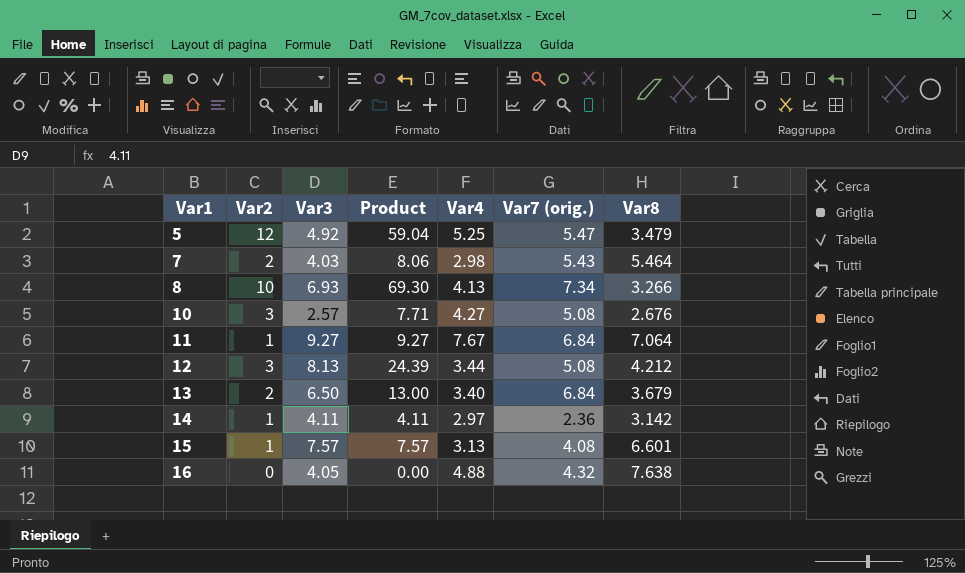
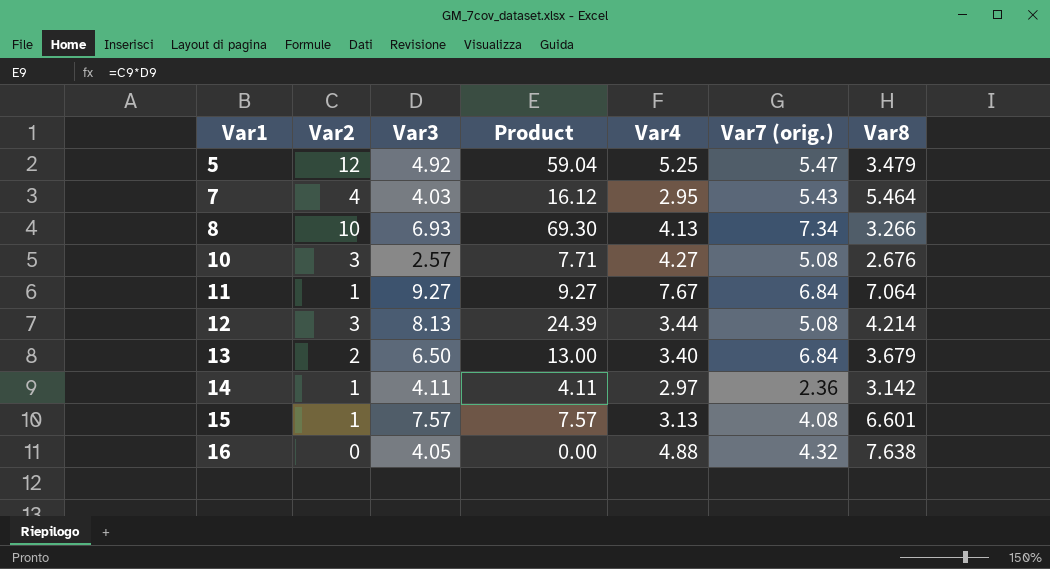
7 | Var2: 2 -> 4
7 | Product: 8.06 -> 16.12
7 | Var4: 2.98 -> 2.95
12 | Var8: 4.212 -> 4.214

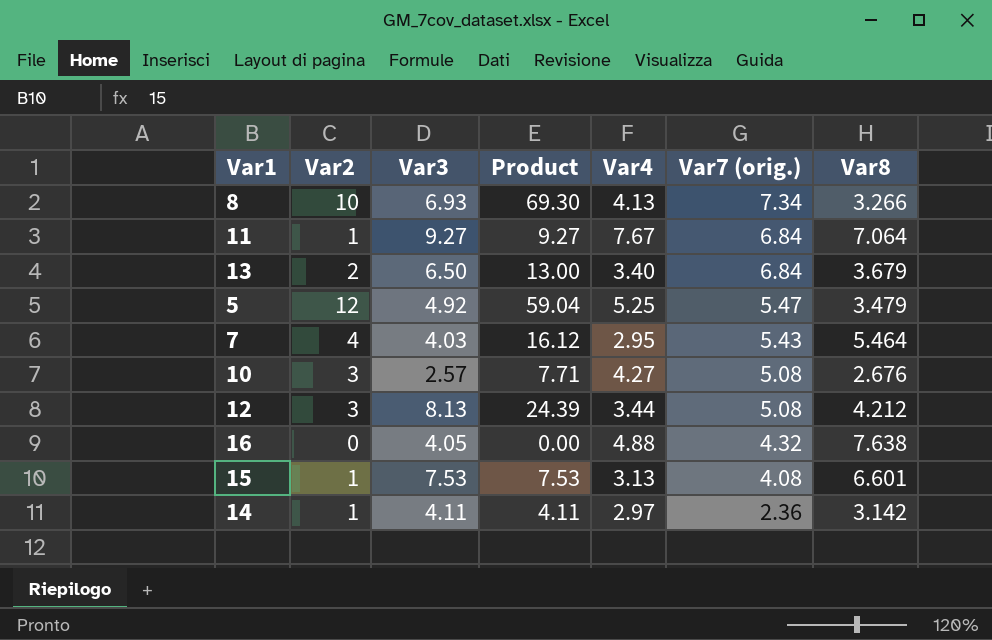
row order: Var1 ascending -> Var7 (orig.) descending
12 | Var8: 4.214 -> 4.212
15 | Var3: 7.57 -> 7.53
15 | Product: 7.57 -> 7.53

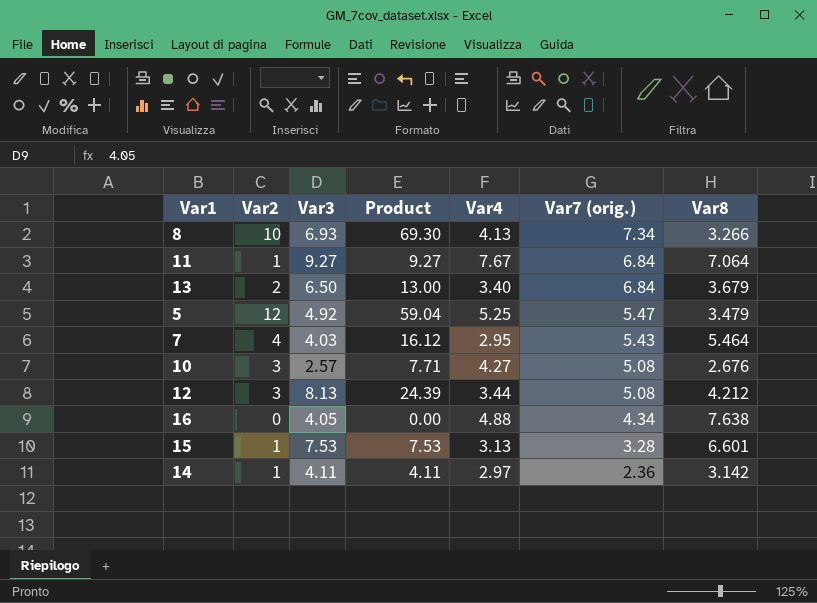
16 | Var7 (orig.): 4.32 -> 4.34
15 | Var7 (orig.): 4.08 -> 3.28

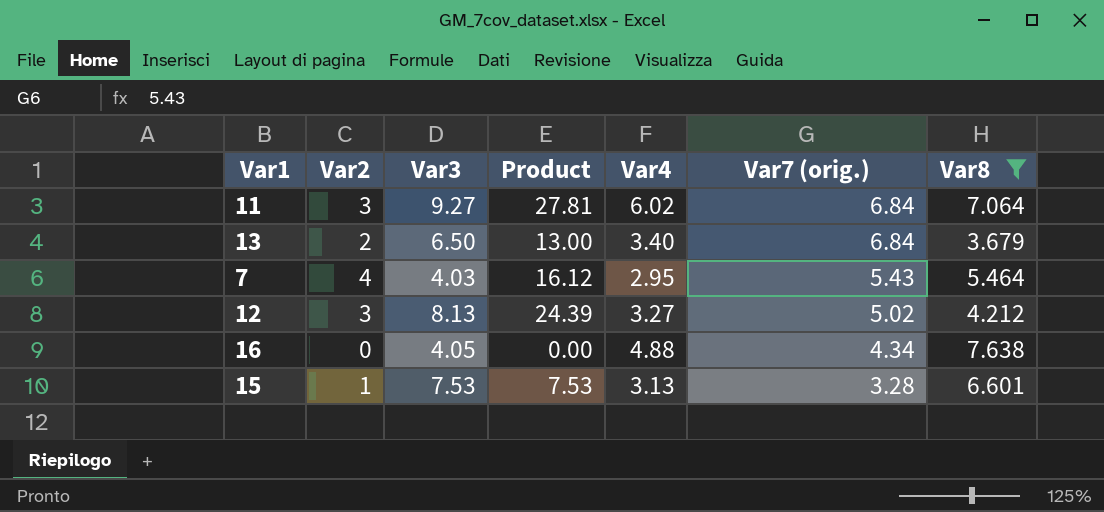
filter: none -> Var8 >= 3.679
11 | Var2: 1 -> 3
11 | Product: 9.27 -> 27.81
11 | Var4: 7.67 -> 6.02
12 | Var4: 3.44 -> 3.27
12 | Var7 (orig.): 5.08 -> 5.02

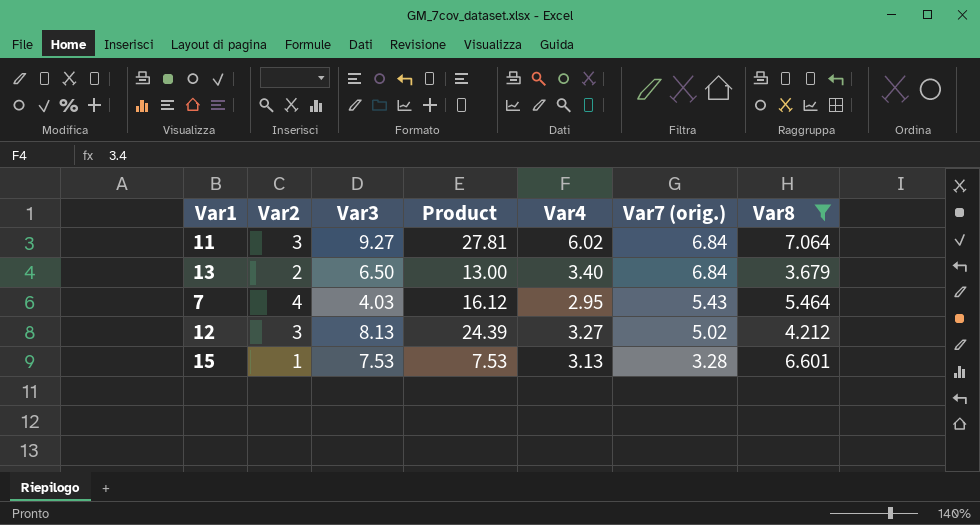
row 16: 0 | 4.05 | 0.00 | 4.88 | 4.34 | 7.638 -> none

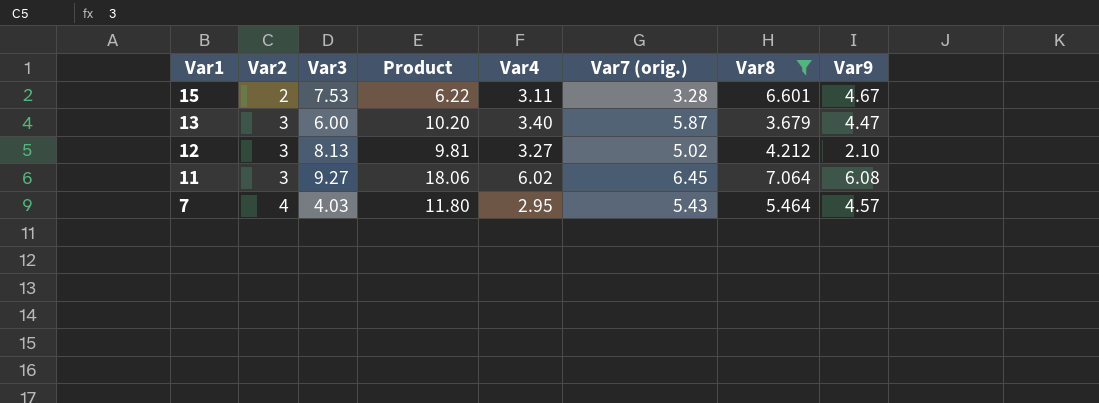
row order: Var7 (orig.) descending -> Var1 descending
column Product | formula: [Var2] * [Var3] -> [Var2] * [Var4]
column Var9 | position: none -> 8
15 | Var2: 1 -> 2
15 | Var4: 3.13 -> 3.11
13 | Var2: 2 -> 3
13 | Var3: 6.50 -> 6.00
13 | Var7 (orig.): 6.84 -> 5.87
11 | Var7 (orig.): 6.84 -> 6.45

